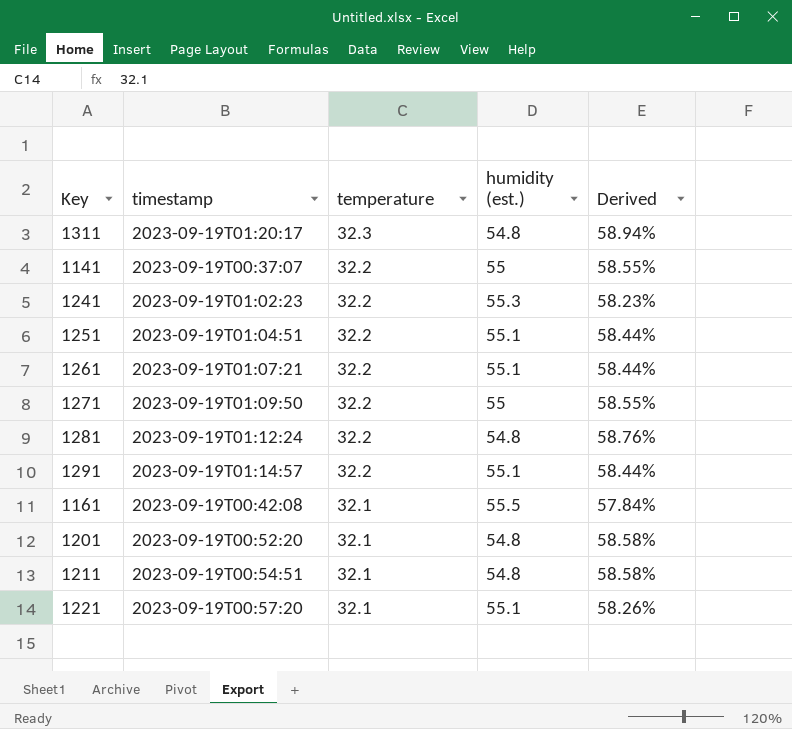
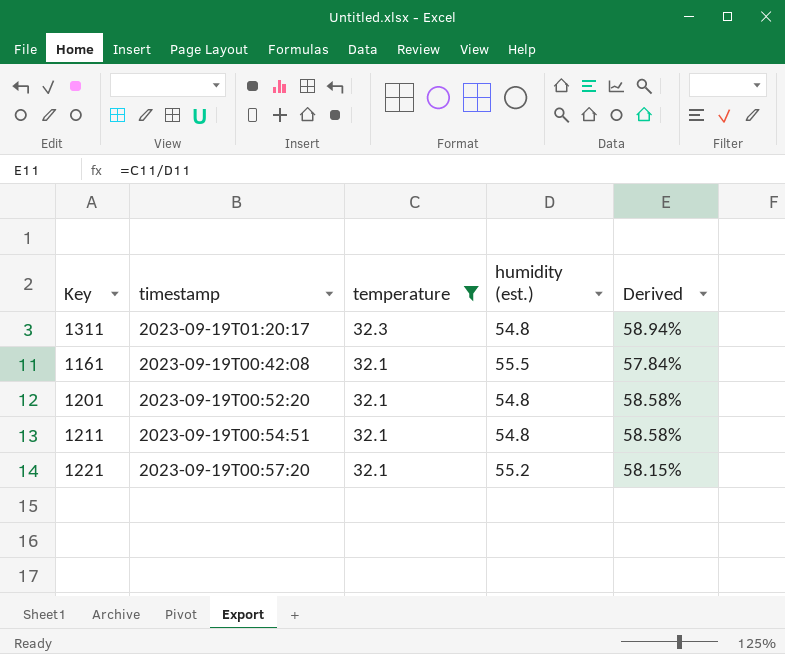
filter: none -> temperature != 32.2
1221 | humidity (est.): 55.1 -> 55.2
1221 | Derived: 58.26% -> 58.15%

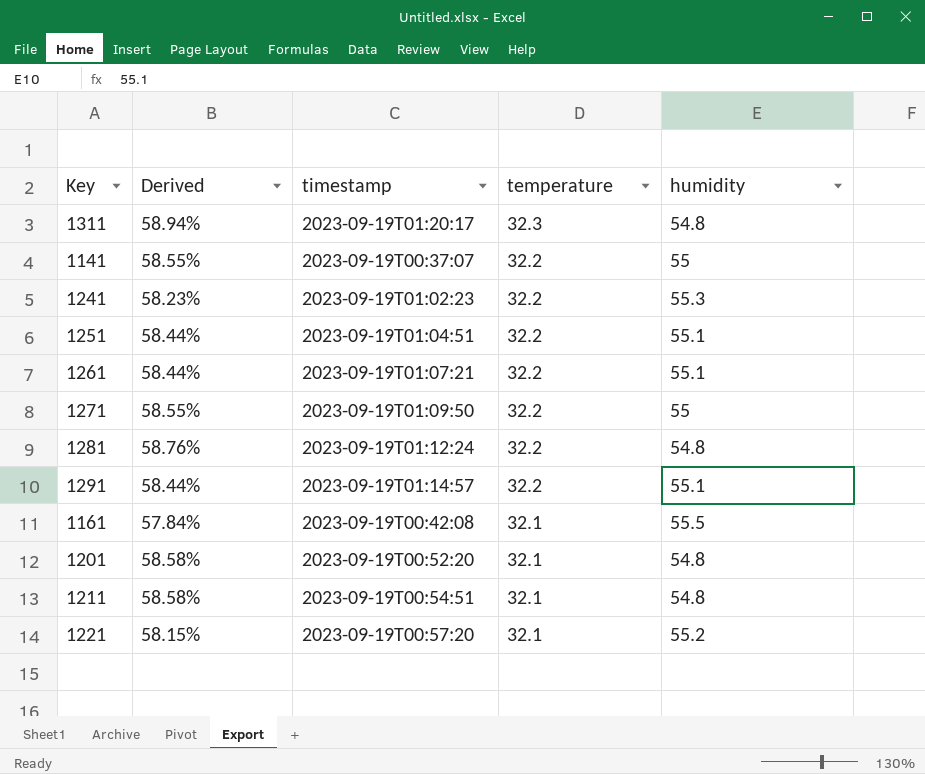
filter: temperature != 32.2 -> none
column Derived | position: 5 -> 2
column name: humidity (est.) -> humidity

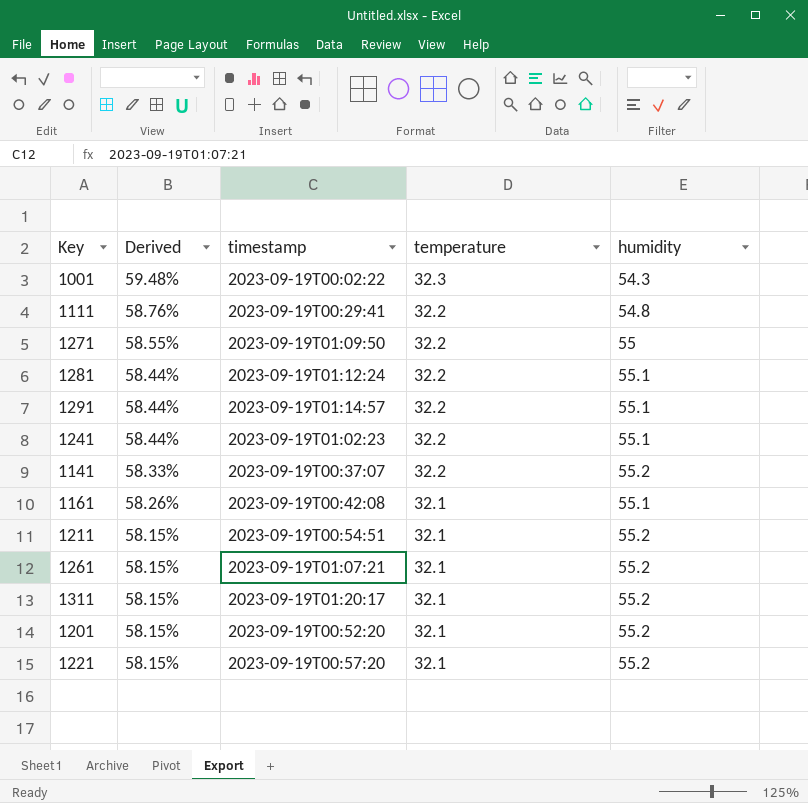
row order: temperature descending -> Derived descending
row 1251: 58.44% | 2023-09-19T01:04:51 | 32.2 | 55.1 -> none
row 1001: none -> 59.48% | 2023-09-19T00:02:22 | 32.3 | 54.3
row 1111: none -> 58.76% | 2023-09-19T00:29:41 | 32.2 | 54.8
1281 | Derived: 58.76% -> 58.44%
1281 | humidity: 54.8 -> 55.1
1241 | Derived: 58.23% -> 58.44%
1241 | humidity: 55.3 -> 55.1
1141 | Derived: 58.55% -> 58.33%
1141 | humidity: 55 -> 55.2
1161 | Derived: 57.84% -> 58.26%
1161 | humidity: 55.5 -> 55.1
1211 | Derived: 58.58% -> 58.15%
1211 | humidity: 54.8 -> 55.2
1261 | Derived: 58.44% -> 58.15%
1261 | temperature: 32.2 -> 32.1
1261 | humidity: 55.1 -> 55.2
1311 | Derived: 58.94% -> 58.15%
1311 | temperature: 32.3 -> 32.1
1311 | humidity: 54.8 -> 55.2
1201 | Derived: 58.58% -> 58.15%
1201 | humidity: 54.8 -> 55.2

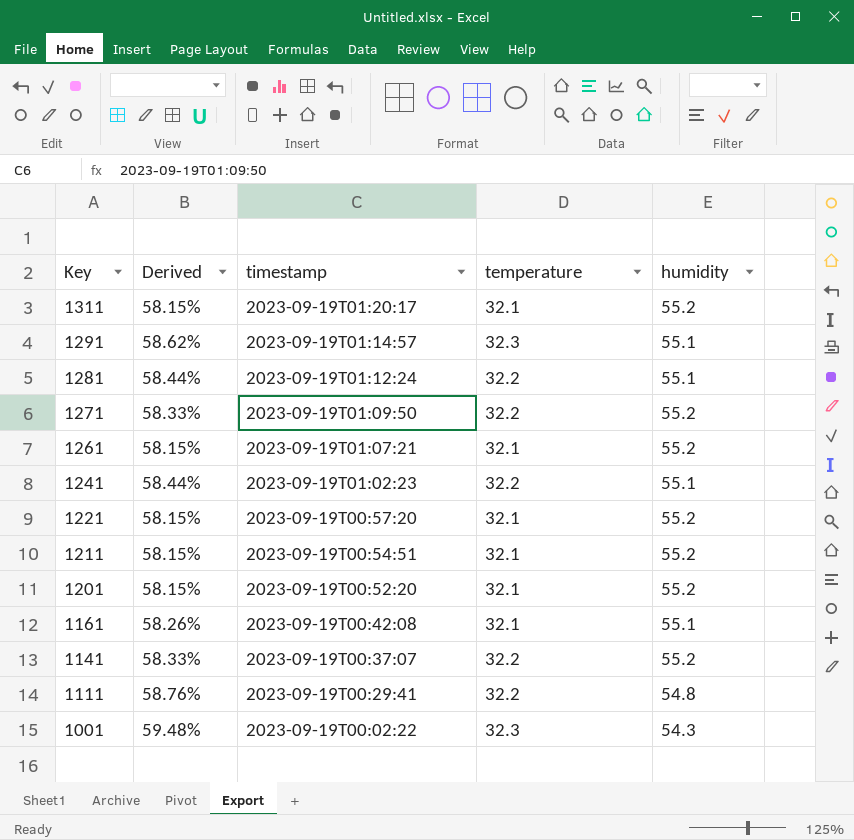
row order: Derived descending -> Key descending
1291 | Derived: 58.44% -> 58.62%
1291 | temperature: 32.2 -> 32.3
1271 | Derived: 58.55% -> 58.33%
1271 | humidity: 55 -> 55.2

